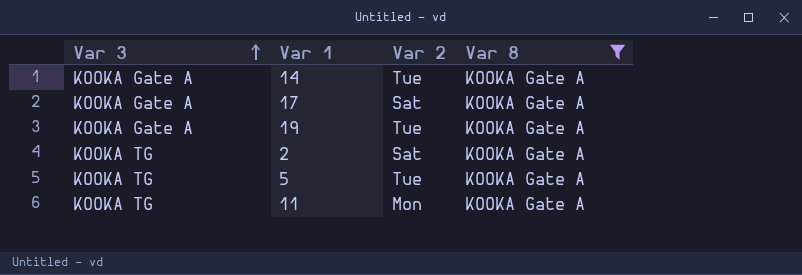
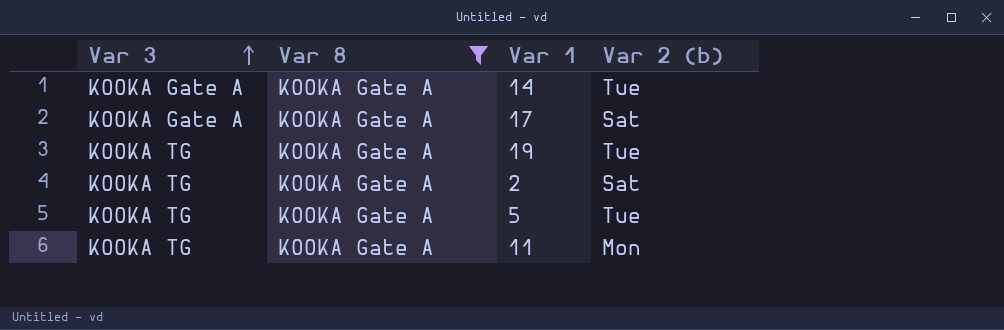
column Var 8 | position: 4 -> 2
column name: Var 2 -> Var 2 (b)
19 | Var 3: KOOKA Gate A -> KOOKA TG

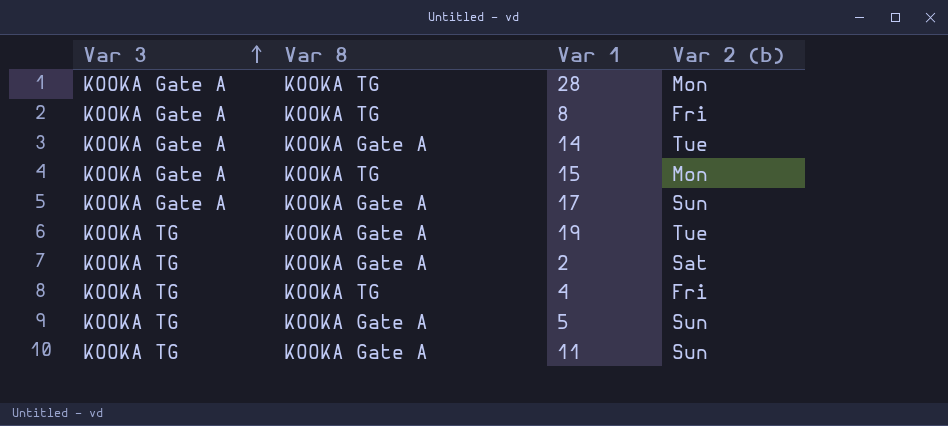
filter: Var 8 = KOOKA Gate A -> none
17 | Var 2 (b): Sat -> Sun
5 | Var 2 (b): Tue -> Sun
11 | Var 2 (b): Mon -> Sun

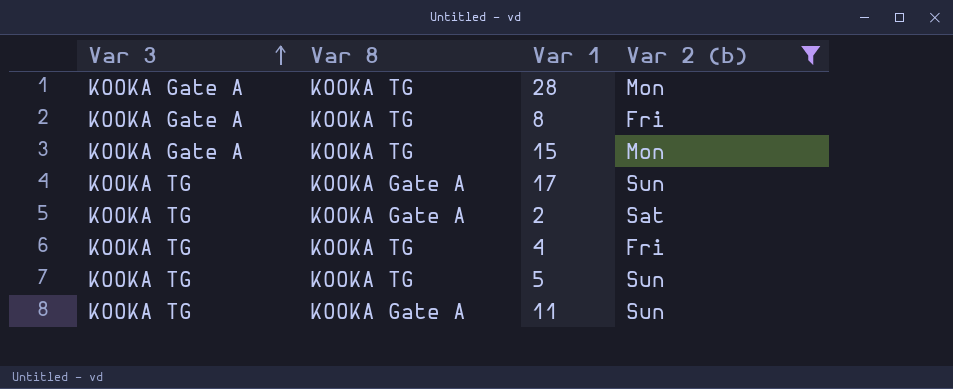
filter: none -> Var 2 (b) != Tue
17 | Var 3: KOOKA Gate A -> KOOKA TG
5 | Var 8: KOOKA Gate A -> KOOKA TG

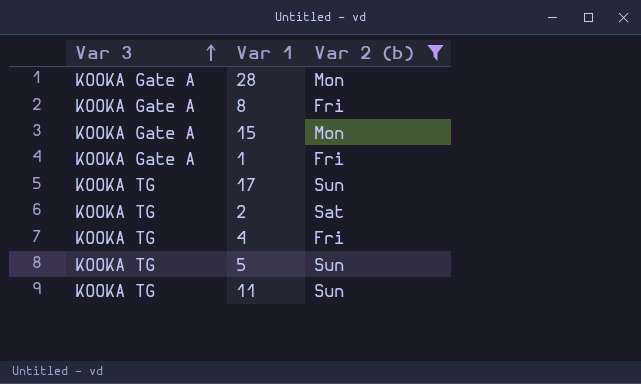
column Var 8 | position: 2 -> none
row 1: none -> KOOKA Gate A | Fri

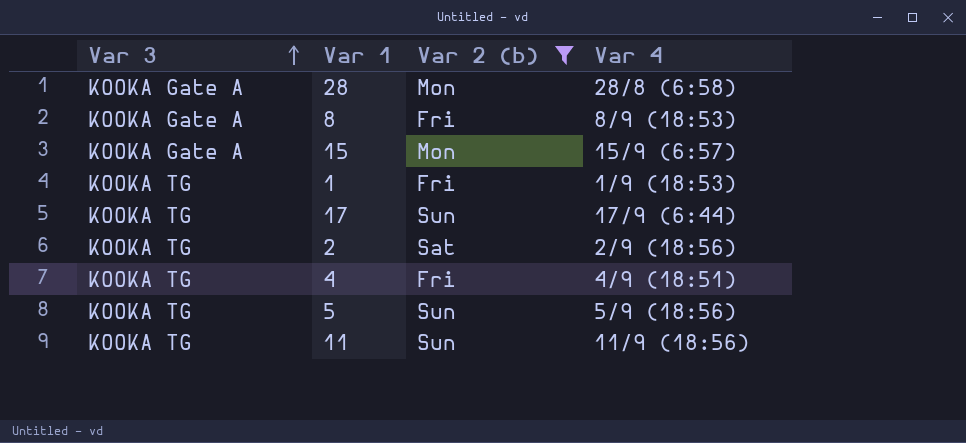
column Var 4 | position: none -> 4
1 | Var 3: KOOKA Gate A -> KOOKA TG

